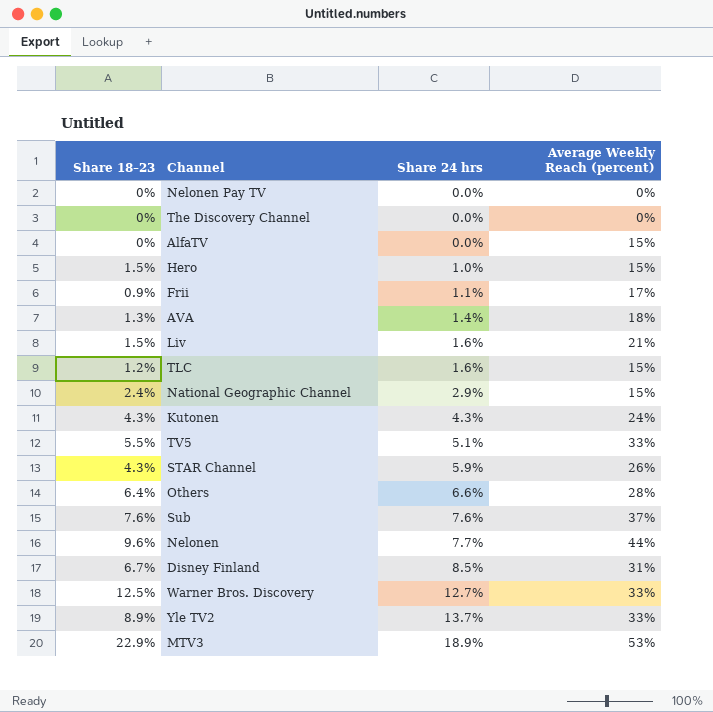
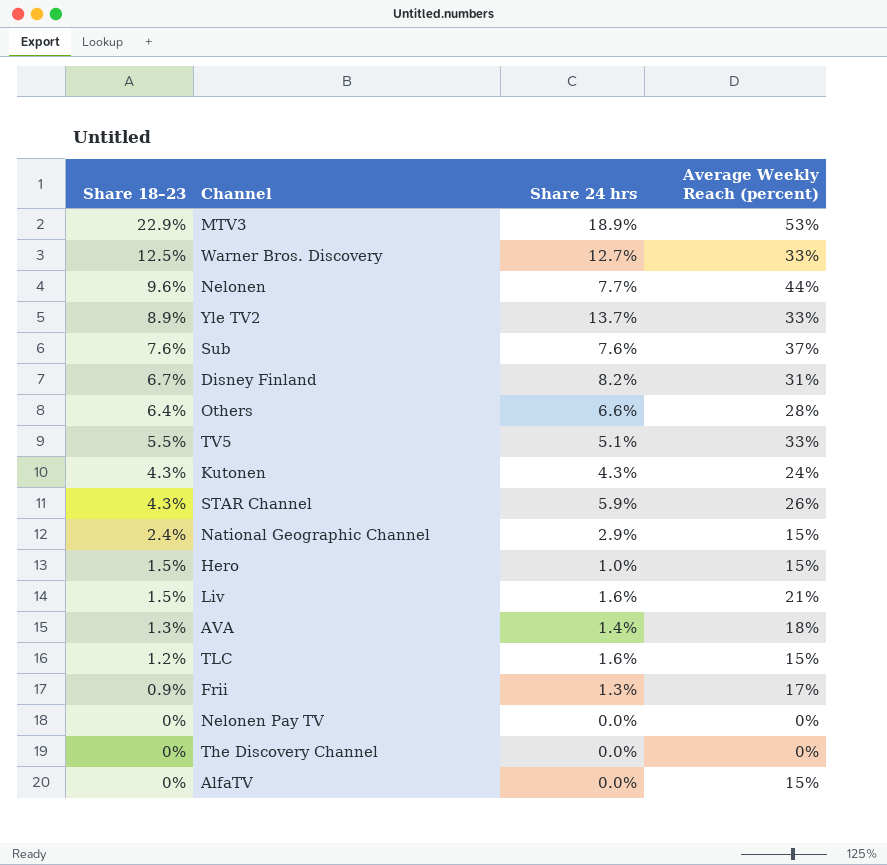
row order: Share 24 hrs ascending -> Share 18–23 descending
Disney Finland | Share 24 hrs: 8.5% -> 8.2%
Frii | Share 24 hrs: 1.1% -> 1.3%

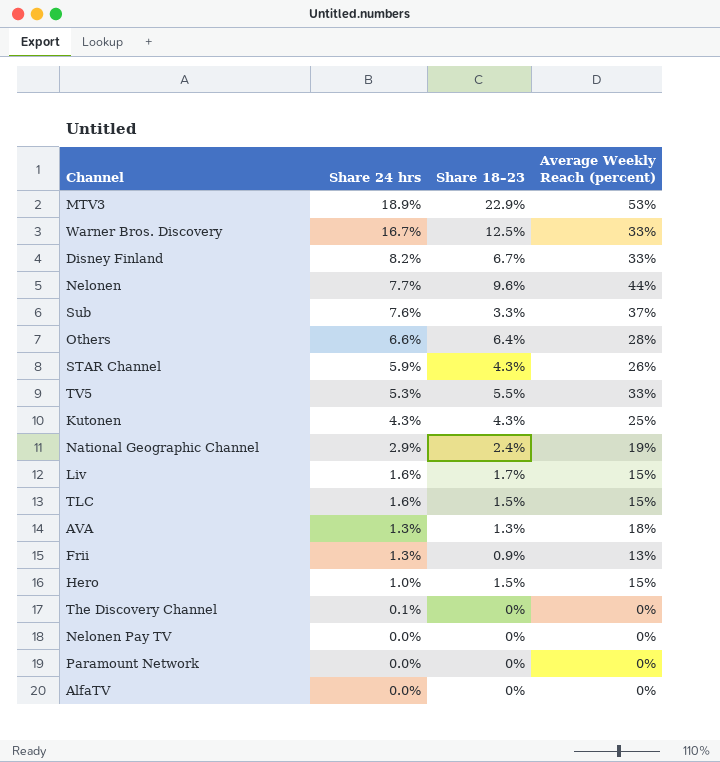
row order: Share 18–23 descending -> Share 24 hrs descending
column Share 18–23 | position: 1 -> 3
row Yle TV2: 8.9% | 13.7% | 33% -> none
Warner Bros. Discovery | Share 24 hrs: 12.7% -> 16.7%
Disney Finland | Average Weekly Reach (percent): 31% -> 33%
Sub | Share 18–23: 7.6% -> 3.3%
TV5 | Share 24 hrs: 5.1% -> 5.3%
Kutonen | Average Weekly Reach (percent): 24% -> 25%
National Geographic Channel | Average Weekly Reach (percent): 15% -> 19%
Liv | Share 18–23: 1.5% -> 1.7%
Liv | Average Weekly Reach (percent): 21% -> 15%
TLC | Share 18–23: 1.2% -> 1.5%
AVA | Share 24 hrs: 1.4% -> 1.3%
Frii | Average Weekly Reach (percent): 17% -> 13%
The Discovery Channel | Share 24 hrs: 0.0% -> 0.1%
row Paramount Network: none -> 0.0% | 0% | 0%
AlfaTV | Average Weekly Reach (percent): 15% -> 0%

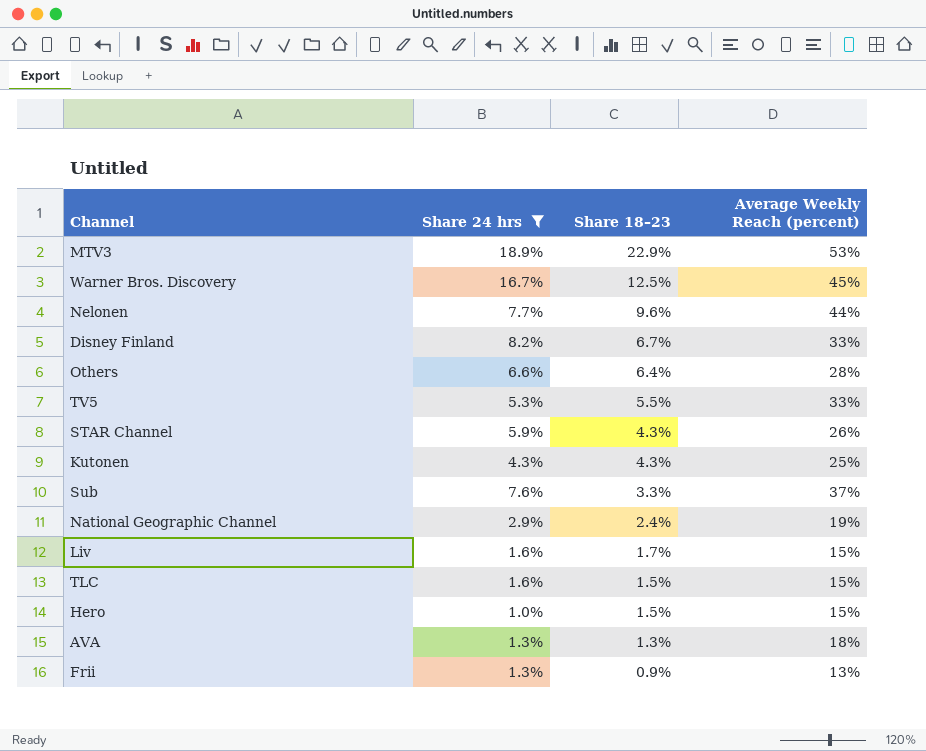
filter: none -> Share 24 hrs >= 1.0%
row order: Share 24 hrs descending -> Share 18–23 descending
Warner Bros. Discovery | Average Weekly Reach (percent): 33% -> 45%

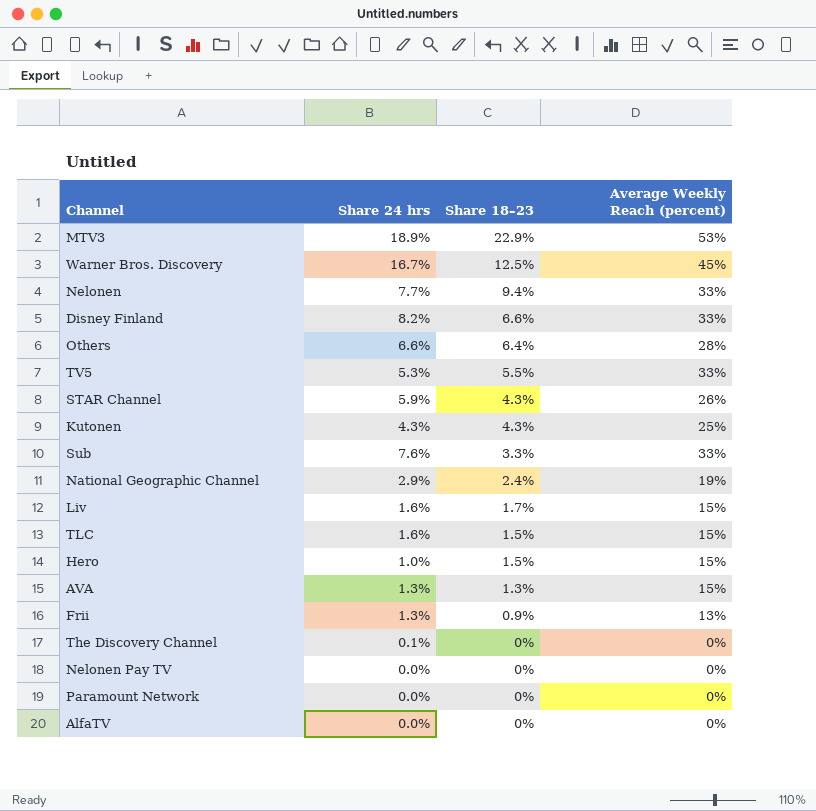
filter: Share 24 hrs >= 1.0% -> none
Nelonen | Share 18–23: 9.6% -> 9.4%
Nelonen | Average Weekly Reach (percent): 44% -> 33%
Disney Finland | Share 18–23: 6.7% -> 6.6%
Sub | Average Weekly Reach (percent): 37% -> 33%
AVA | Average Weekly Reach (percent): 18% -> 15%

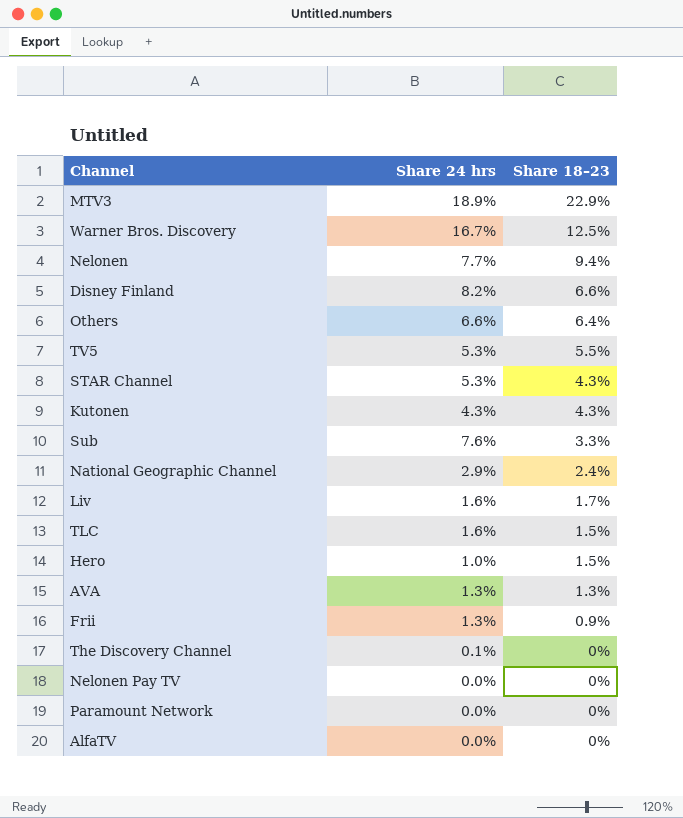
column Average Weekly Reach (percent) | position: 4 -> none
STAR Channel | Share 24 hrs: 5.9% -> 5.3%

